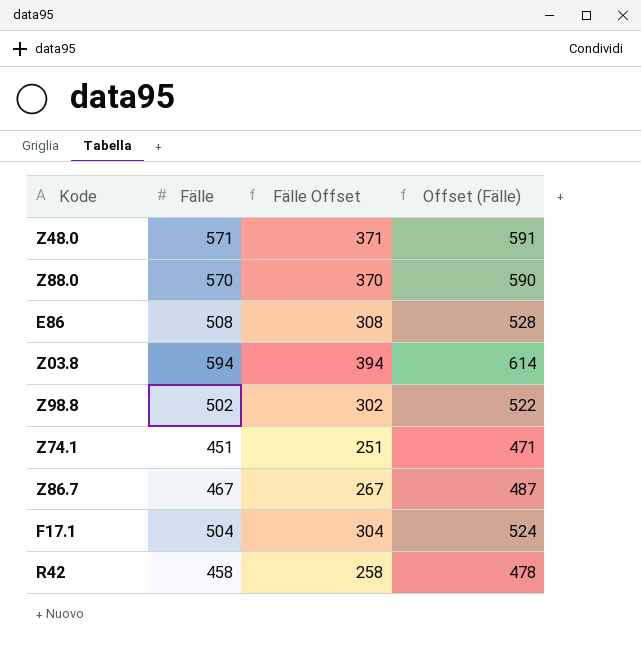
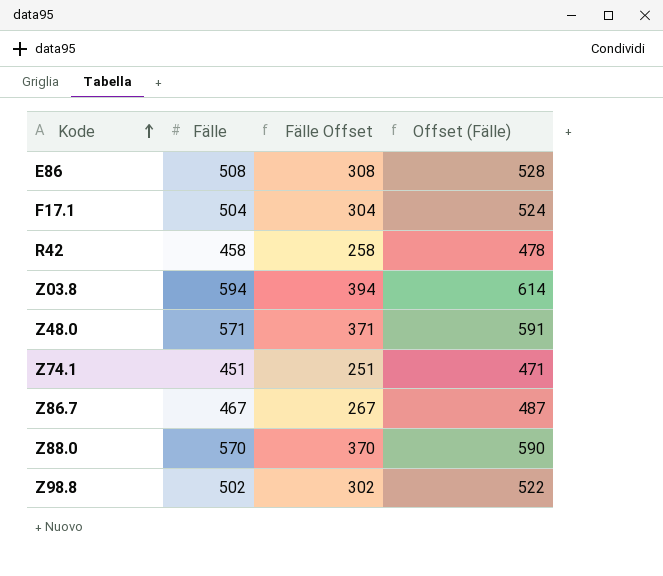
row order: none -> Kode ascending

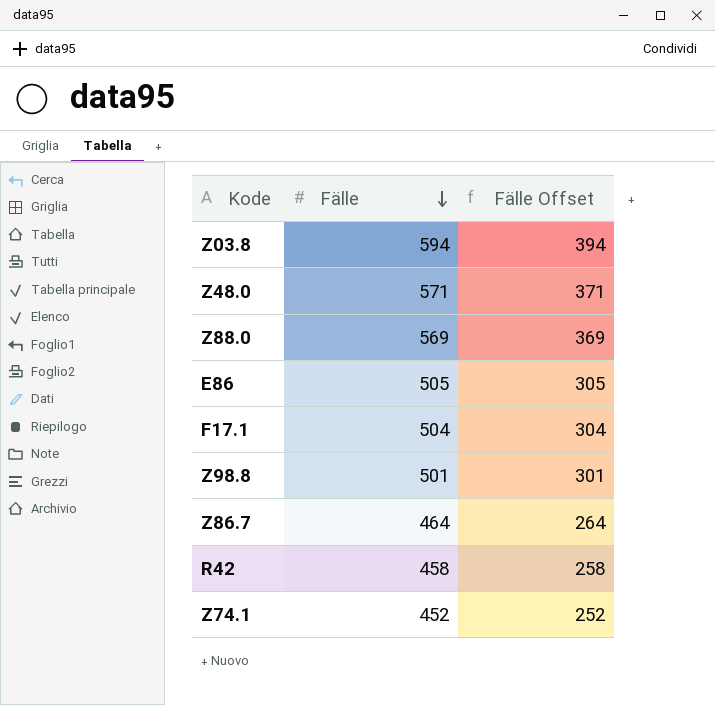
row order: Kode ascending -> Fälle descending
column Offset (Fälle) | formula: [Fälle] + 20 -> none
Z88.0 | Fälle: 570 -> 569
Z88.0 | Fälle Offset: 370 -> 369
E86 | Fälle: 508 -> 505
E86 | Fälle Offset: 308 -> 305
Z98.8 | Fälle: 502 -> 501
Z98.8 | Fälle Offset: 302 -> 301
Z86.7 | Fälle: 467 -> 464
Z86.7 | Fälle Offset: 267 -> 264
Z74.1 | Fälle: 451 -> 452
Z74.1 | Fälle Offset: 251 -> 252

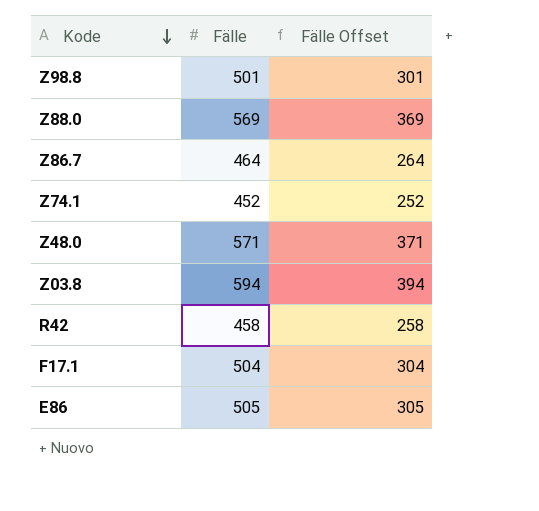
row order: Fälle descending -> Kode descending

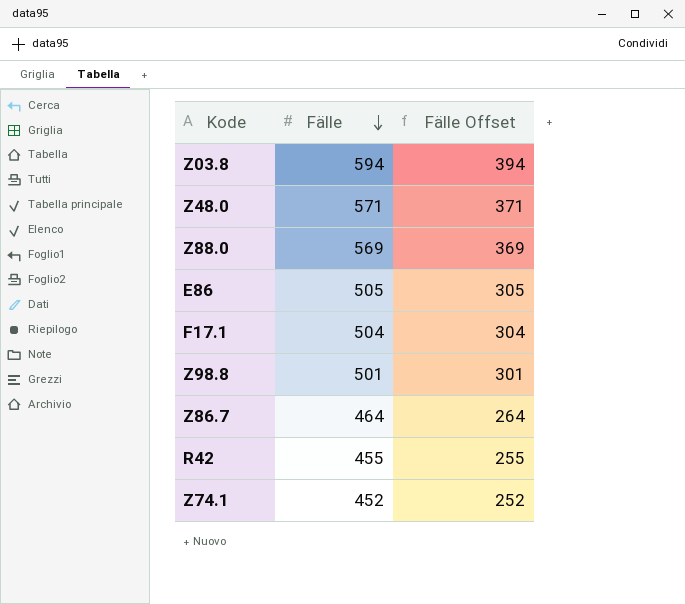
row order: Kode descending -> Fälle descending
R42 | Fälle: 458 -> 455
R42 | Fälle Offset: 258 -> 255

